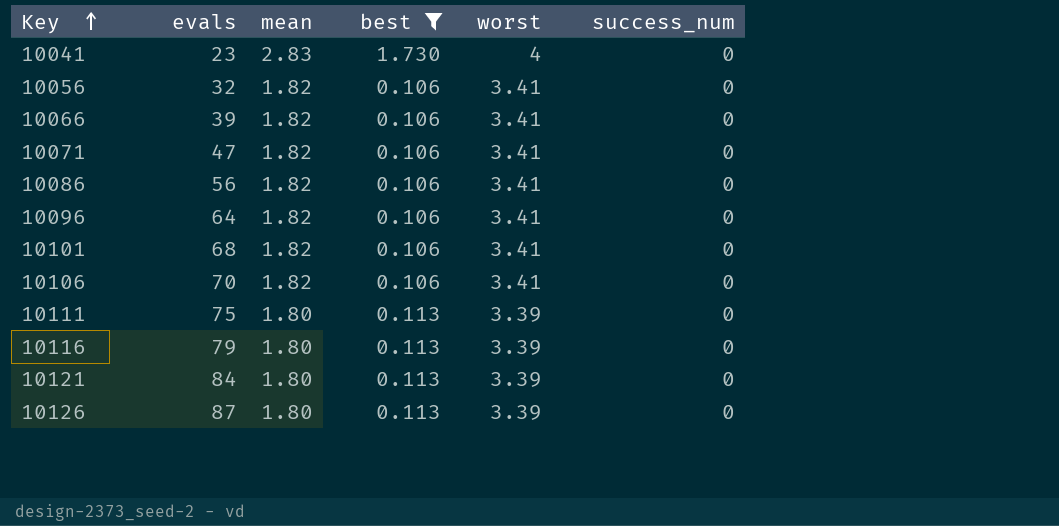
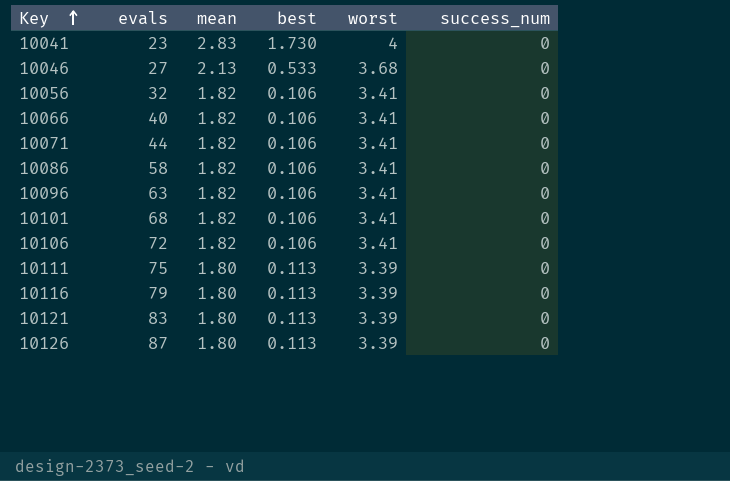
filter: best != 0.533 -> none
10066 | evals: 39 -> 40
10071 | evals: 47 -> 44
10086 | evals: 56 -> 58
10096 | evals: 64 -> 63
10106 | evals: 70 -> 72
10121 | evals: 84 -> 83

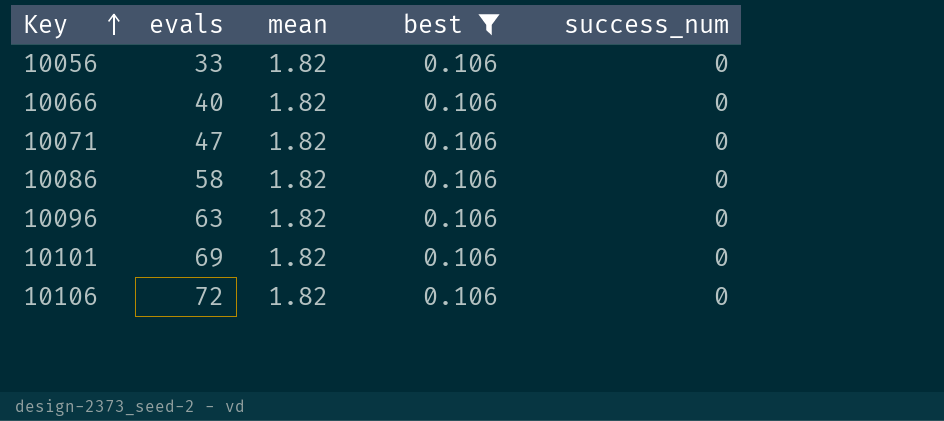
filter: none -> best = 0.106
column worst | position: 5 -> none
10056 | evals: 32 -> 33
10071 | evals: 44 -> 47
10101 | evals: 68 -> 69

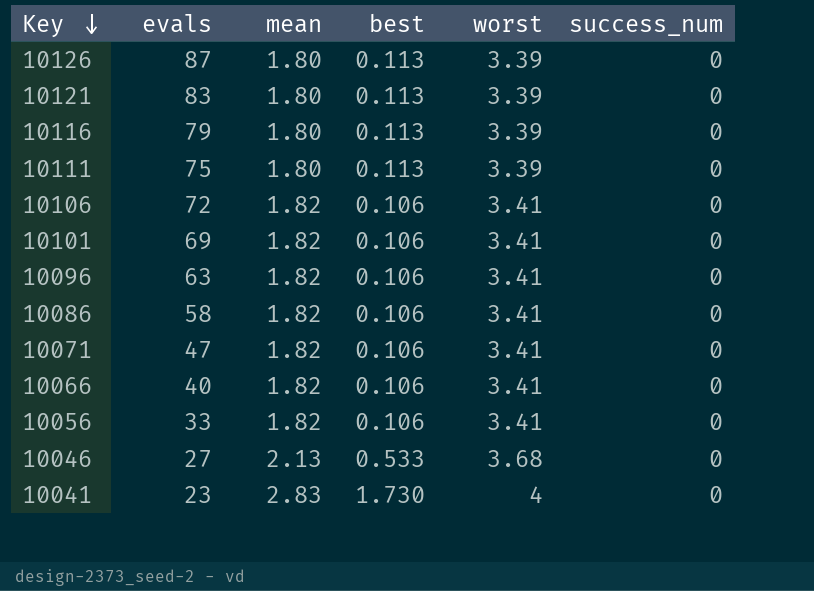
filter: best = 0.106 -> none
row order: Key ascending -> Key descending
column worst | position: none -> 5

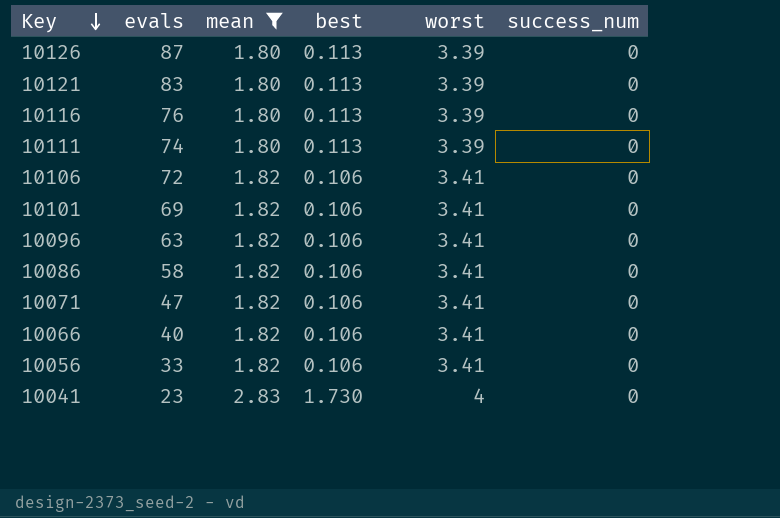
filter: none -> mean != 2.13
10116 | evals: 79 -> 76
10111 | evals: 75 -> 74

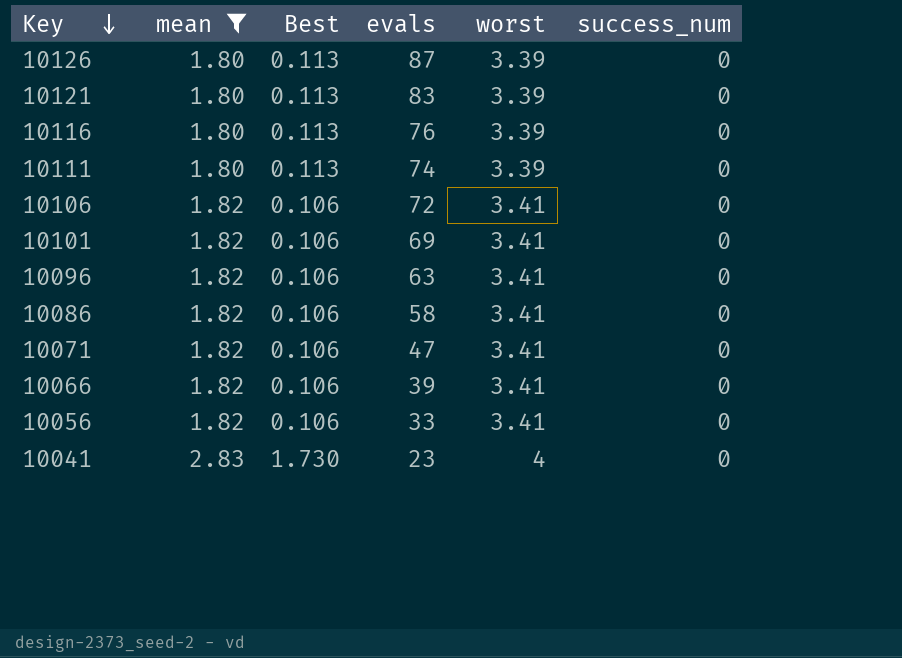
column name: best -> Best
column evals | position: 2 -> 4
10066 | evals: 40 -> 39

